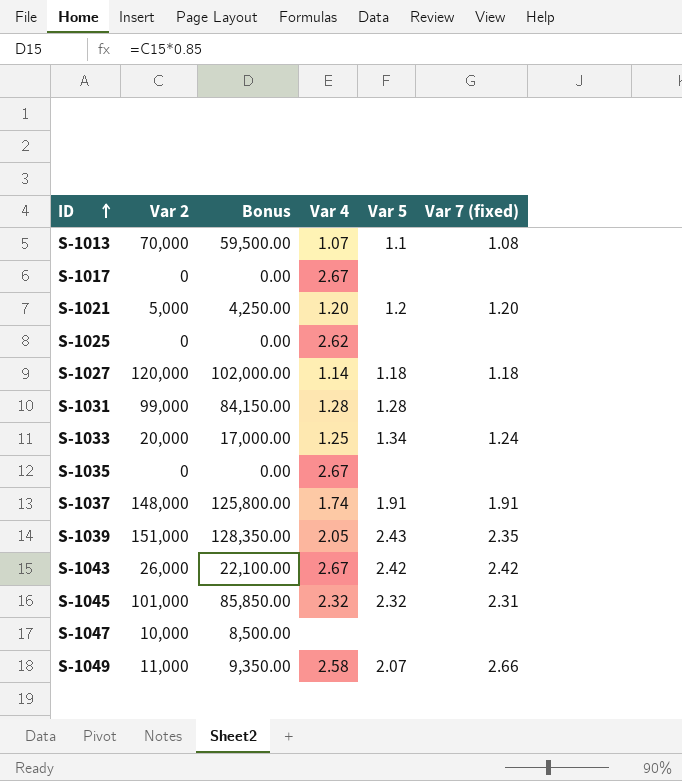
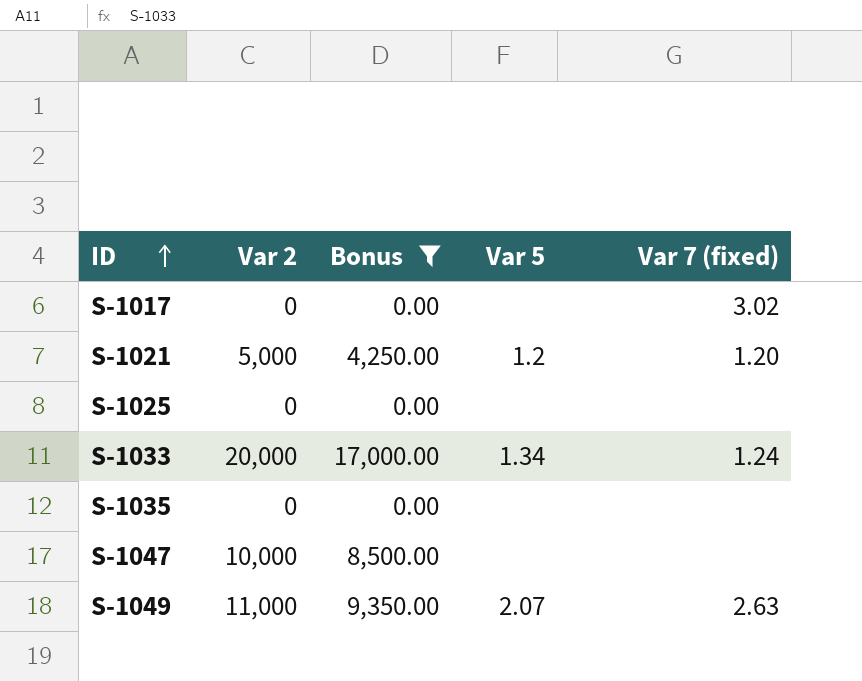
filter: none -> Bonus <= 17,000.00
column Var 4 | position: 4 -> none
S-1017 | Var 7 (fixed): none -> 3.02
S-1049 | Var 7 (fixed): 2.66 -> 2.63

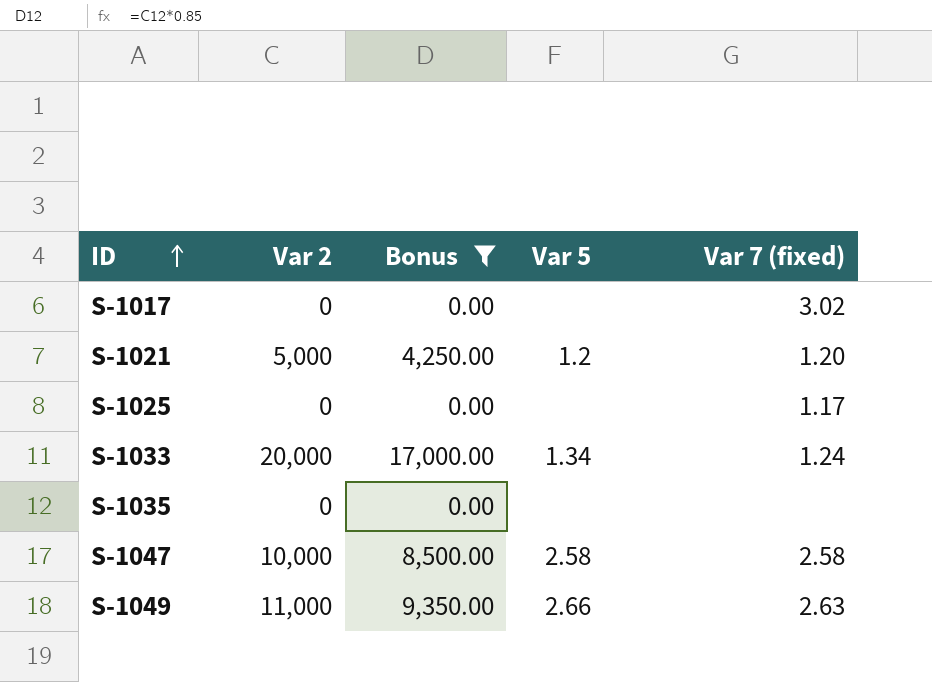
S-1025 | Var 7 (fixed): none -> 1.17
S-1047 | Var 5: none -> 2.58
S-1047 | Var 7 (fixed): none -> 2.58
S-1049 | Var 5: 2.07 -> 2.66

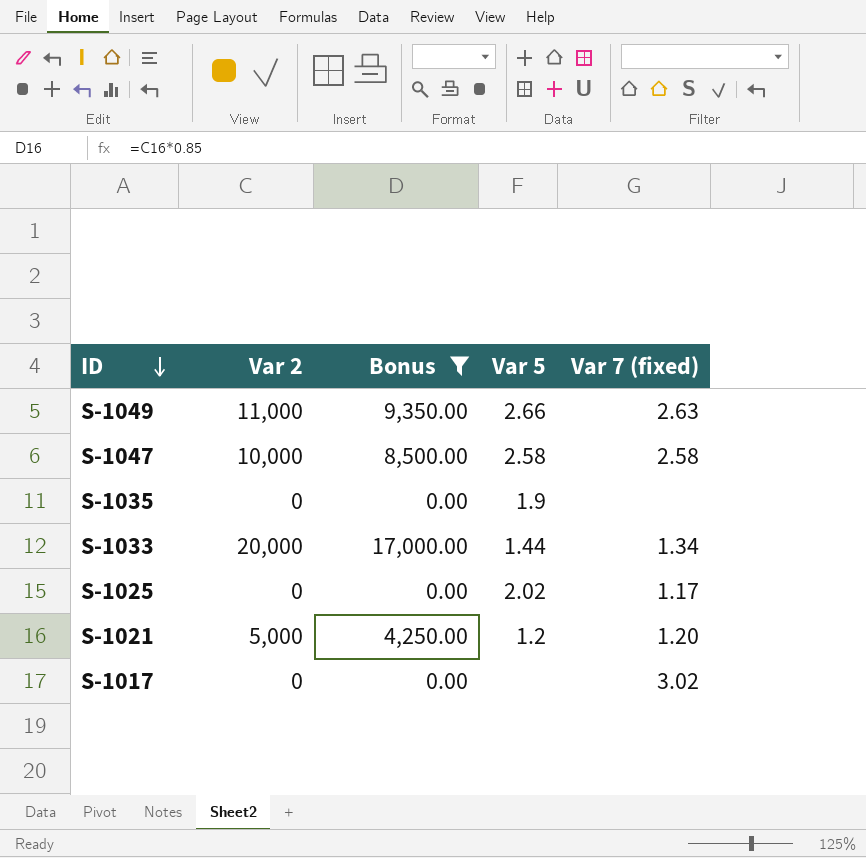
row order: ID ascending -> ID descending
S-1035 | Var 5: none -> 1.9
S-1033 | Var 5: 1.34 -> 1.44
S-1033 | Var 7 (fixed): 1.24 -> 1.34
S-1025 | Var 5: none -> 2.02

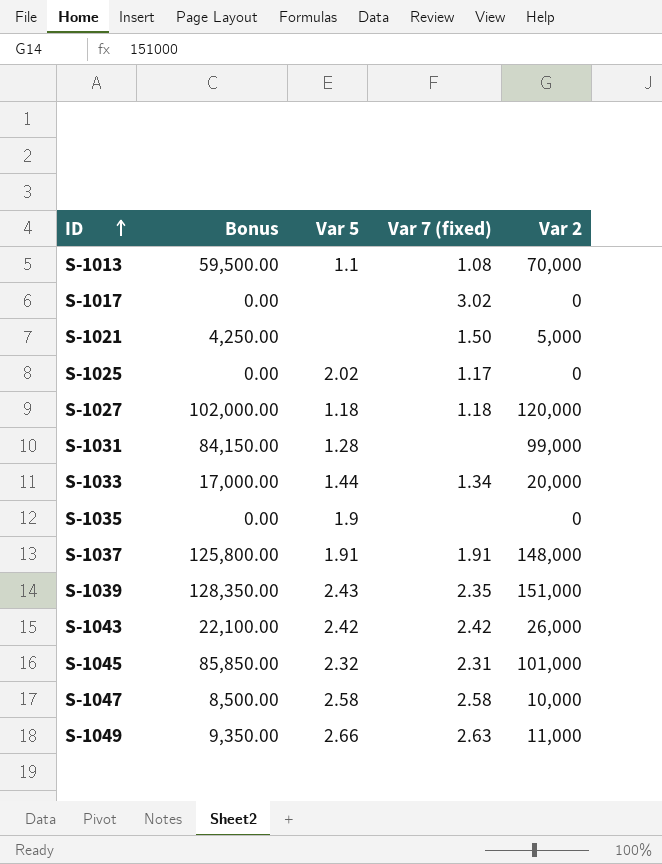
filter: Bonus <= 17,000.00 -> none
row order: ID descending -> ID ascending
column Var 2 | position: 2 -> 5
S-1021 | Var 5: 1.2 -> none
S-1021 | Var 7 (fixed): 1.20 -> 1.50

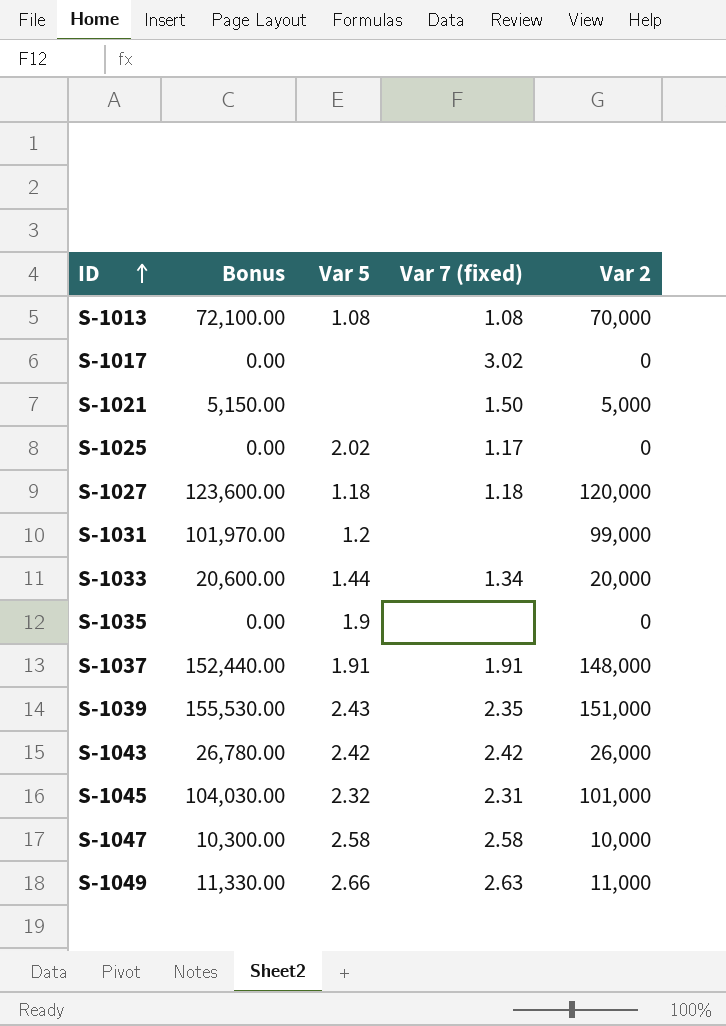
column Bonus | formula: [Var 2] * 0.85 -> [Var 2] * 1.03
S-1013 | Var 5: 1.1 -> 1.08
S-1031 | Var 5: 1.28 -> 1.2

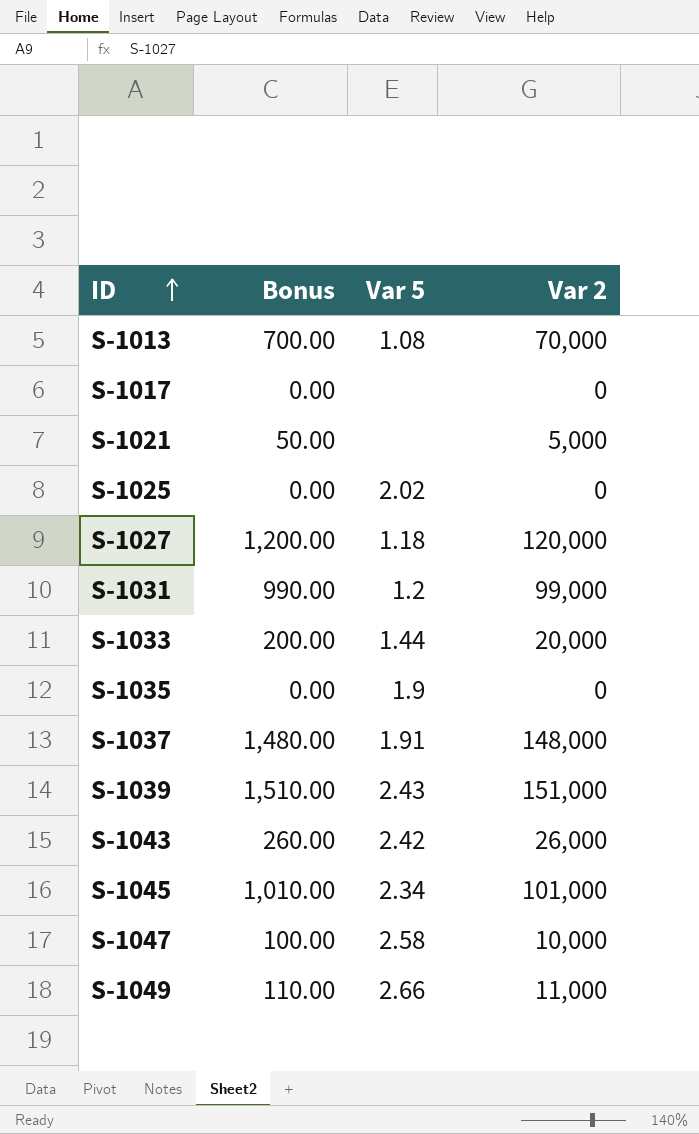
column Var 7 (fixed) | position: 4 -> none
column Bonus | formula: [Var 2] * 1.03 -> [Var 2] * 0.01
S-1045 | Var 5: 2.32 -> 2.34

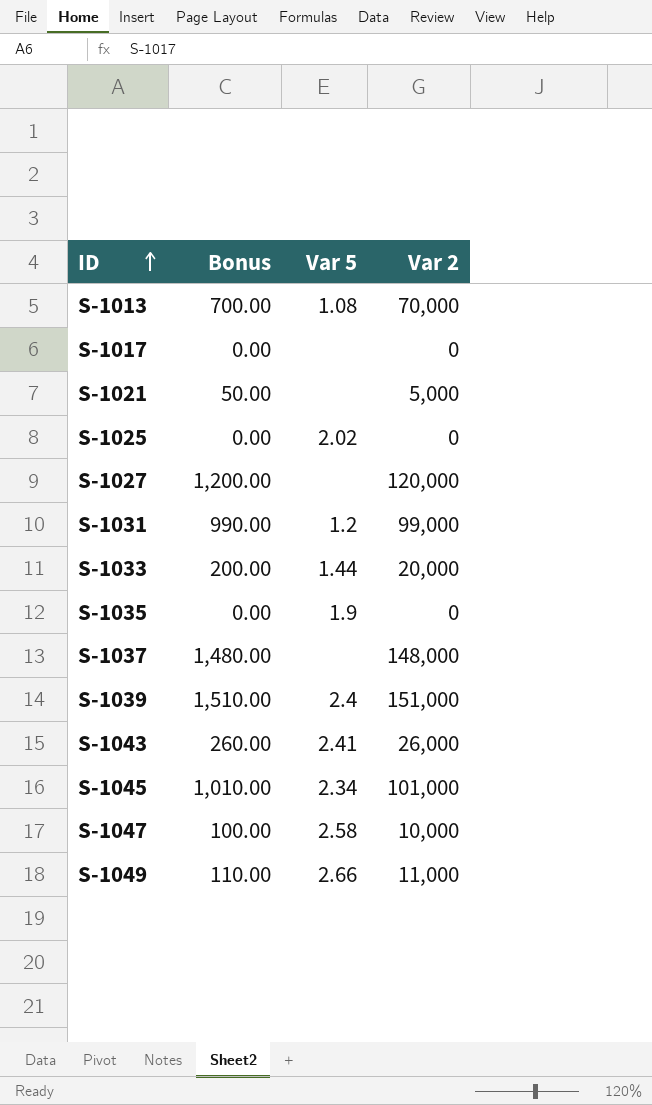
S-1027 | Var 5: 1.18 -> none
S-1037 | Var 5: 1.91 -> none
S-1039 | Var 5: 2.43 -> 2.4
S-1043 | Var 5: 2.42 -> 2.41

